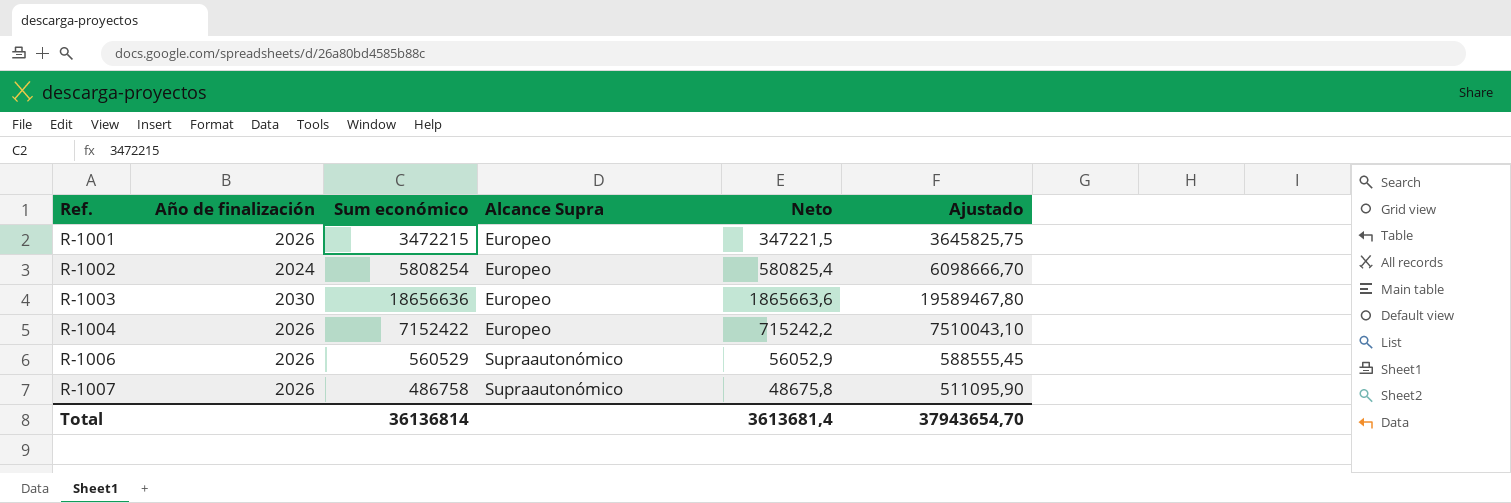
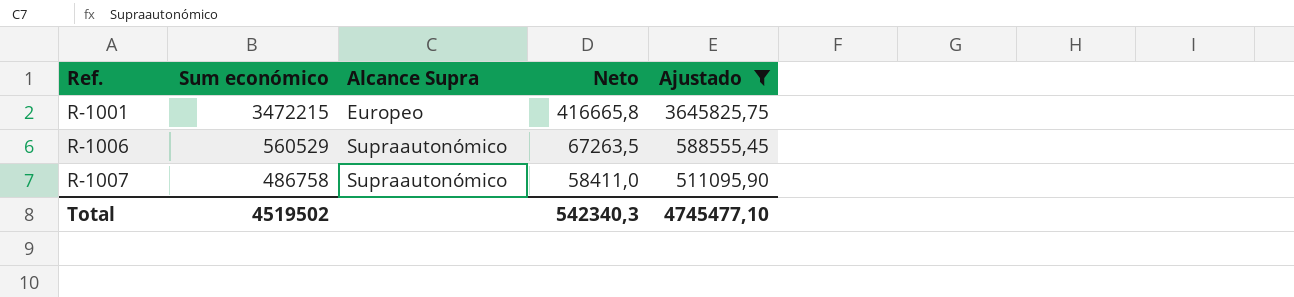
filter: none -> Ajustado <= 3645825,75
column Año de finalización | position: 2 -> none
column Neto | formula: [Sum económico] * 0,1 -> [Sum económico] * 0,12
Total | Sum económico: 36136814 -> 4519502
Total | Neto: 3613681,4 -> 542340,3
Total | Ajustado: 37943654,70 -> 4745477,10

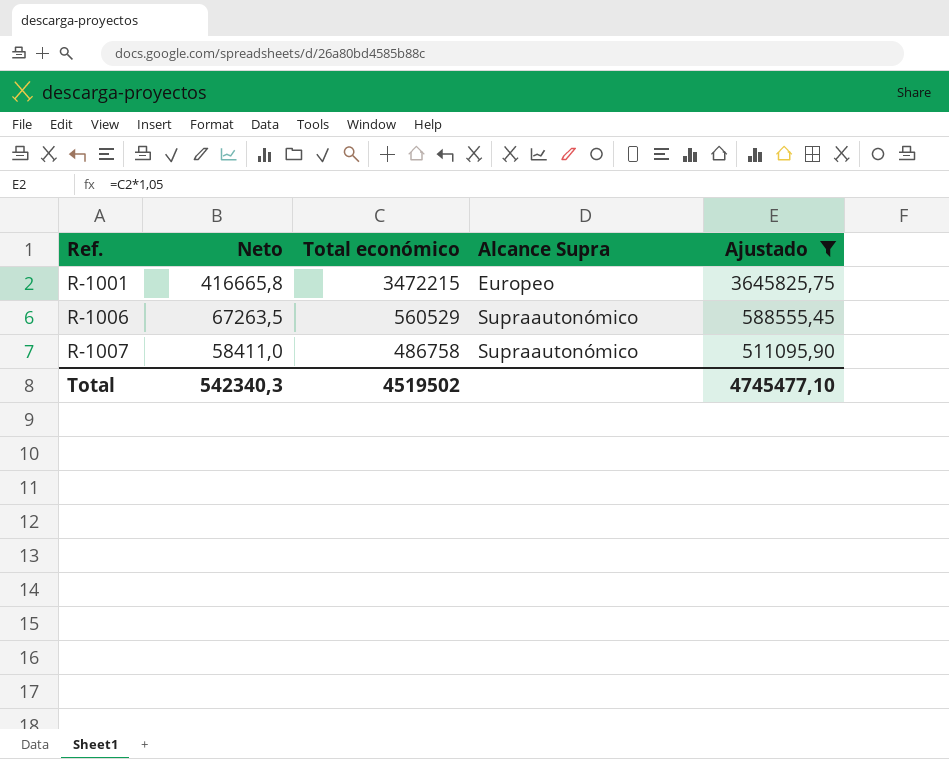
column Neto | position: 4 -> 2
column name: Sum económico -> Total económico

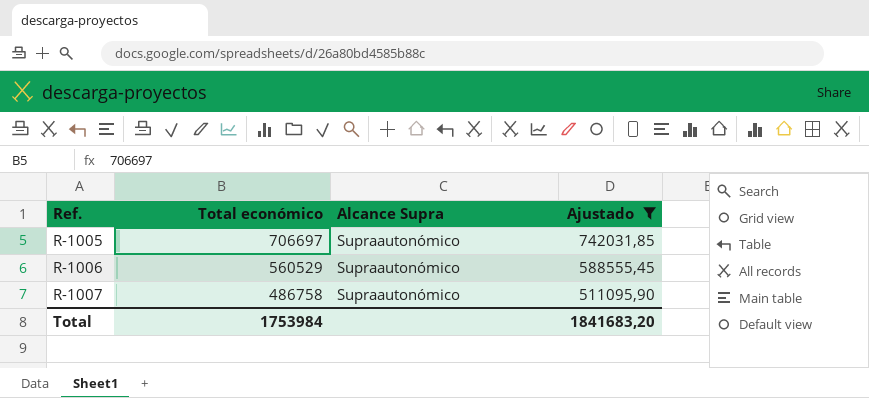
column Neto | formula: [Total económico] * 0,12 -> none
row R-1001: 416665,8 | 3472215 | Europeo | 3645825,75 -> none
row R-1005: none -> 706697 | Supraautonómico | 742031,85
Total | Total económico: 4519502 -> 1753984
Total | Ajustado: 4745477,10 -> 1841683,20

